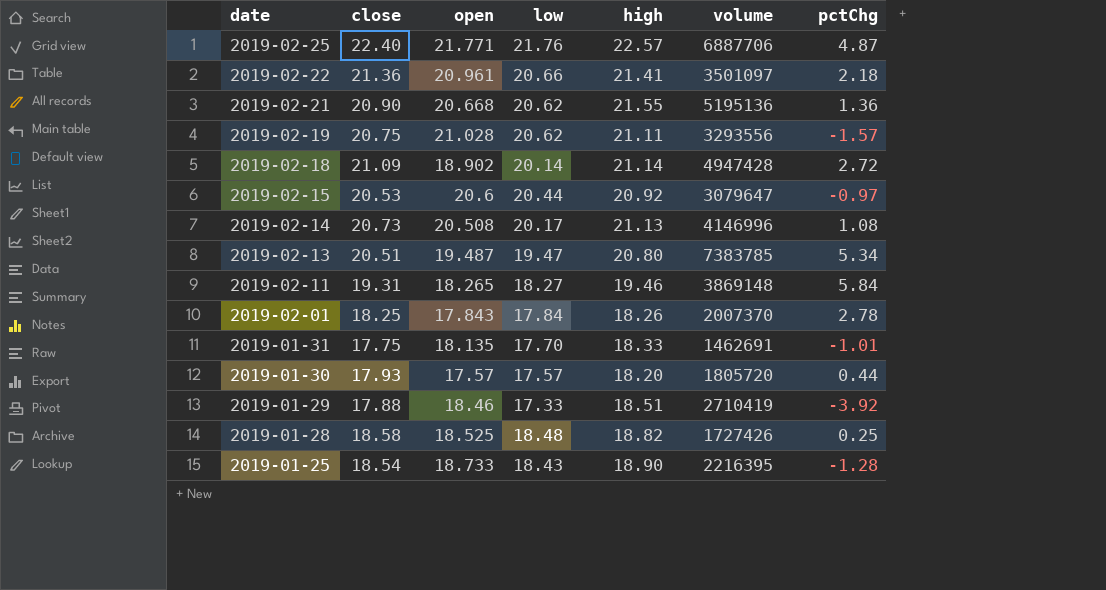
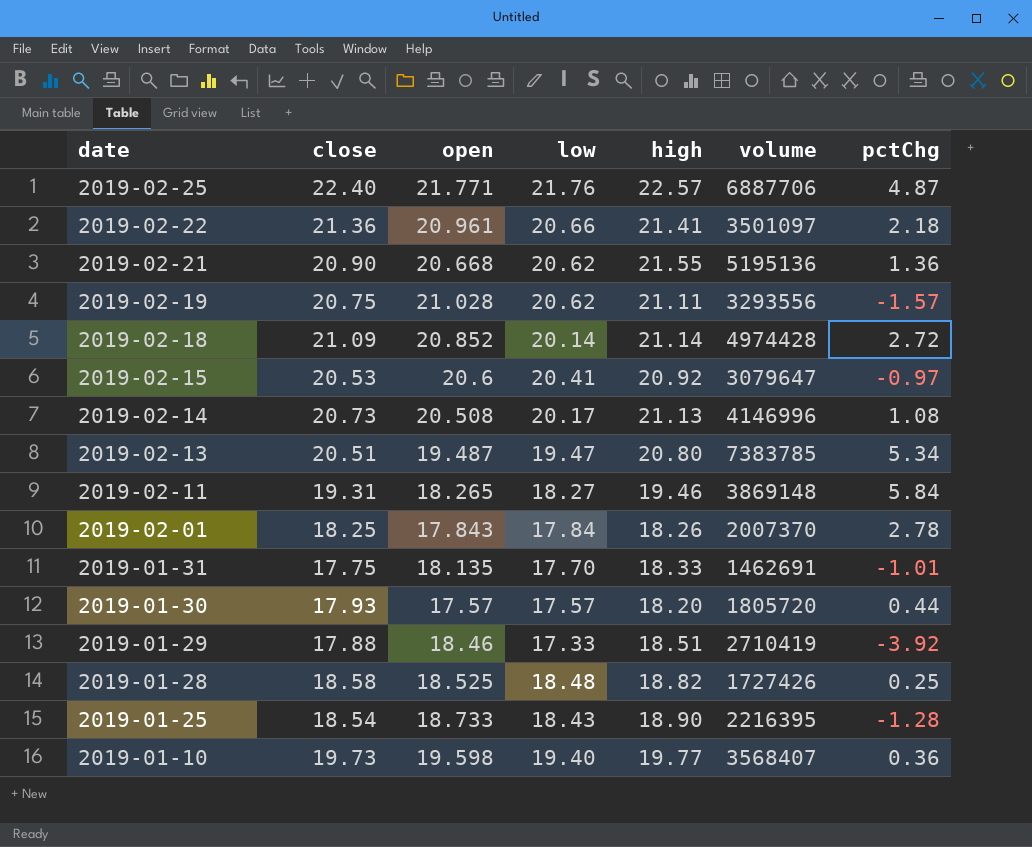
2019-02-18 | open: 18.902 -> 20.852
2019-02-18 | volume: 4947428 -> 4974428
2019-02-15 | low: 20.44 -> 20.41
row 2019-01-10: none -> 19.73 | 19.598 | 19.40 | 19.77 | 3568407 | 0.36

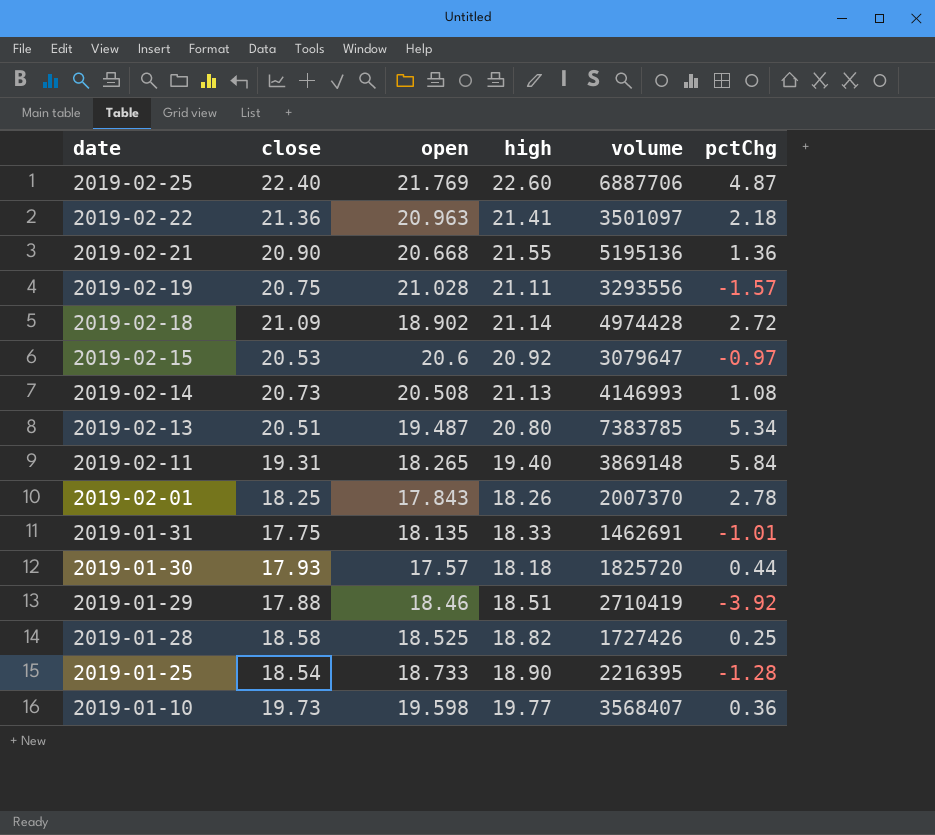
column low | position: 4 -> none
2019-02-25 | open: 21.771 -> 21.769
2019-02-25 | high: 22.57 -> 22.60
2019-02-22 | open: 20.961 -> 20.963
2019-02-18 | open: 20.852 -> 18.902
2019-02-14 | volume: 4146996 -> 4146993
2019-02-11 | high: 19.46 -> 19.40
2019-01-30 | high: 18.20 -> 18.18
2019-01-30 | volume: 1805720 -> 1825720

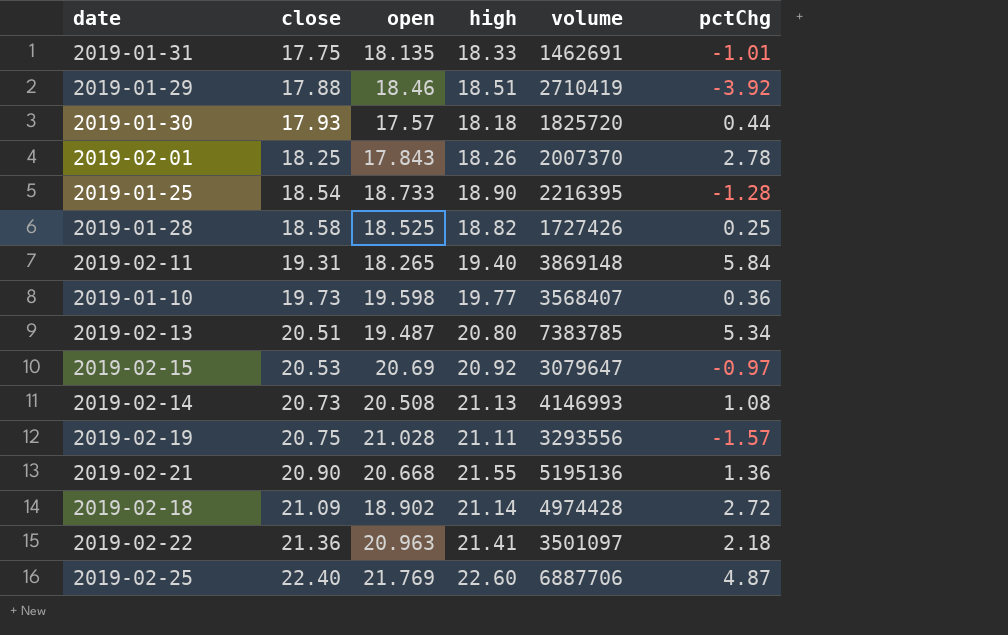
row order: date descending -> close ascending
2019-02-15 | open: 20.6 -> 20.69

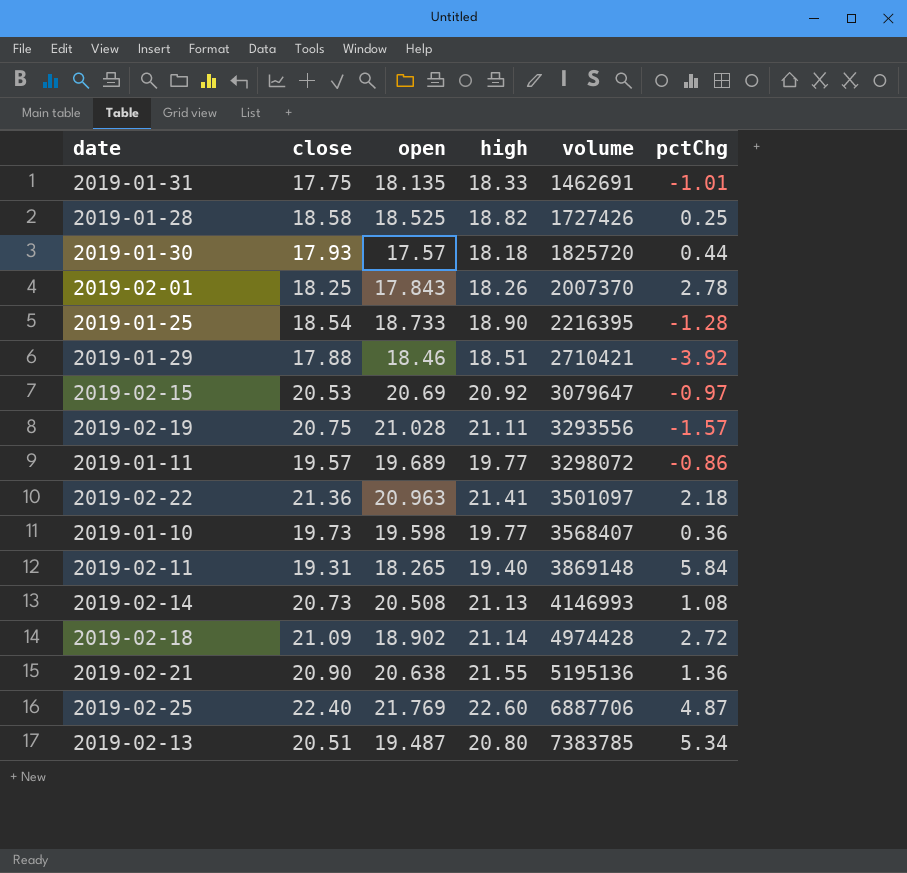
row order: close ascending -> volume ascending
2019-01-29 | volume: 2710419 -> 2710421
row 2019-01-11: none -> 19.57 | 19.689 | 19.77 | 3298072 | -0.86
2019-02-21 | open: 20.668 -> 20.638

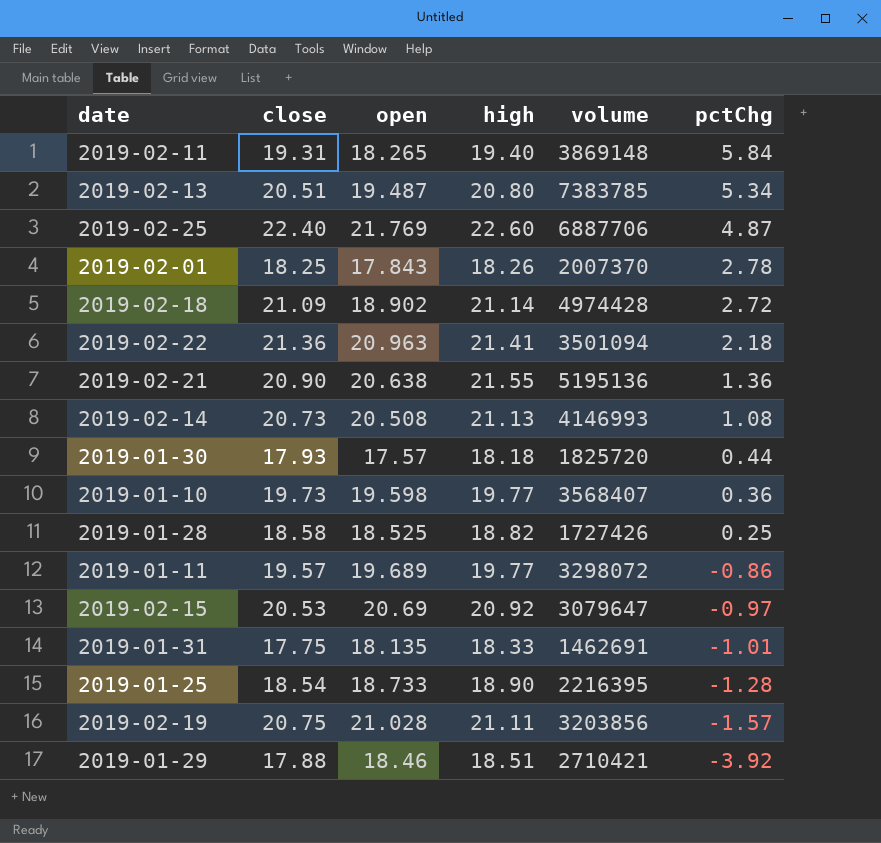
row order: volume ascending -> pctChg descending
2019-02-22 | volume: 3501097 -> 3501094
2019-02-19 | volume: 3293556 -> 3203856

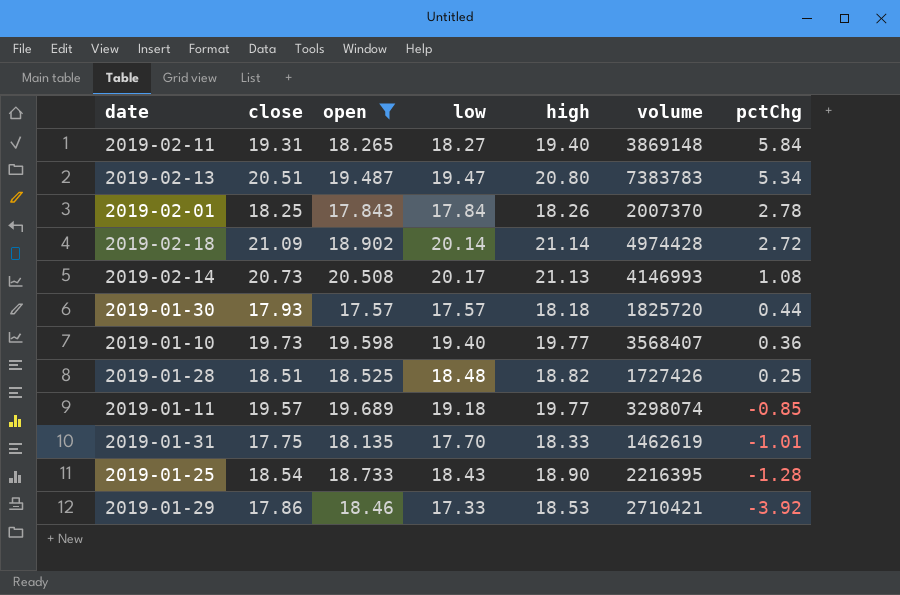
filter: none -> open <= 20.508
column low | position: none -> 4
2019-02-13 | volume: 7383785 -> 7383783
2019-01-28 | close: 18.58 -> 18.51
2019-01-11 | volume: 3298072 -> 3298074
2019-01-11 | pctChg: -0.86 -> -0.85
2019-01-31 | volume: 1462691 -> 1462619
2019-01-29 | close: 17.88 -> 17.86
2019-01-29 | high: 18.51 -> 18.53

